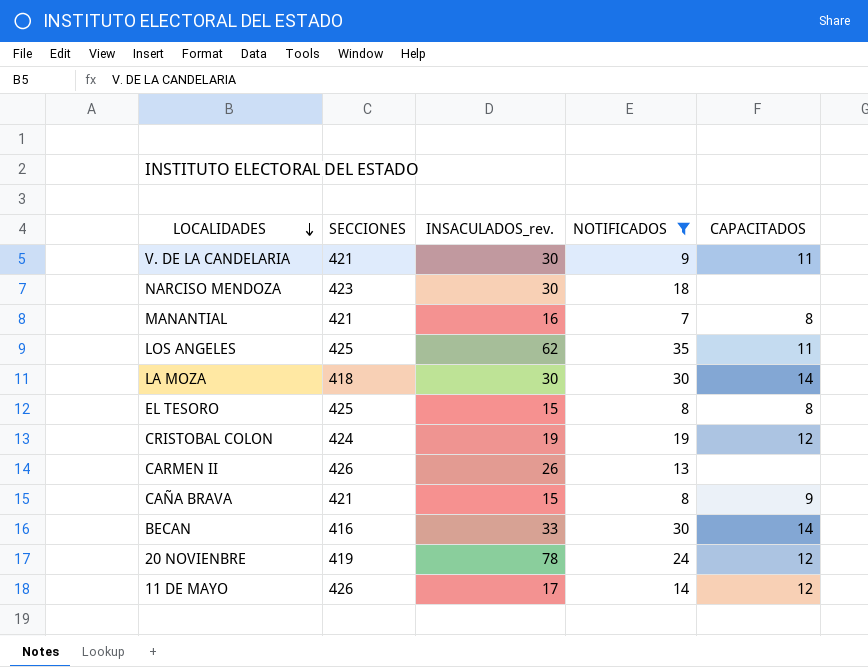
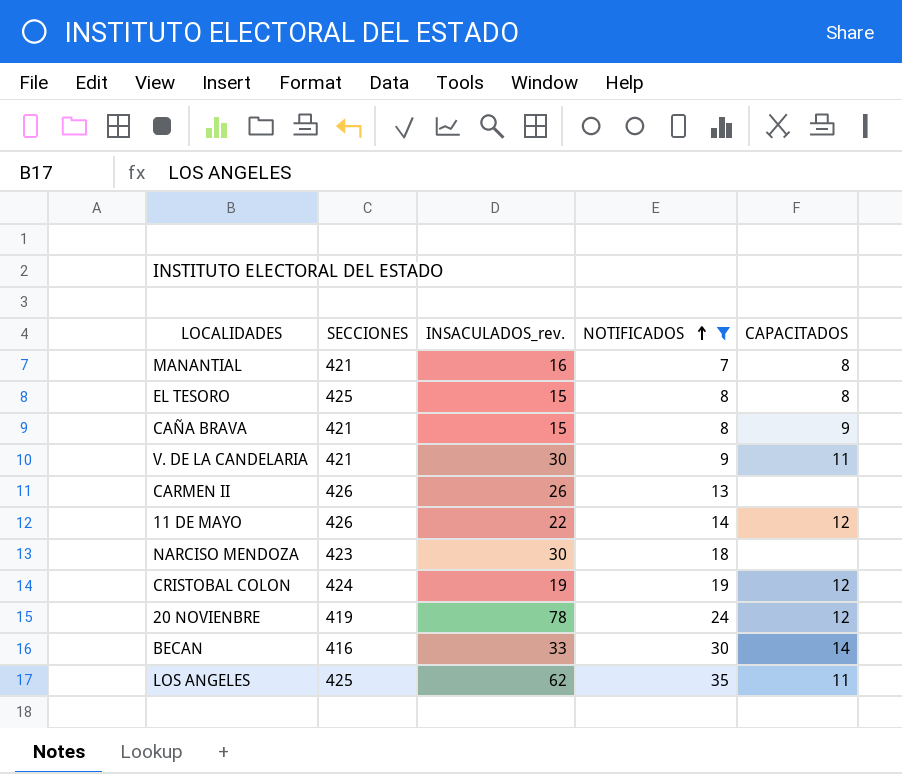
row order: LOCALIDADES descending -> NOTIFICADOS ascending
row LA MOZA: 418 | 30 | 30 | 14 -> none
11 DE MAYO | INSACULADOS_rev.: 17 -> 22

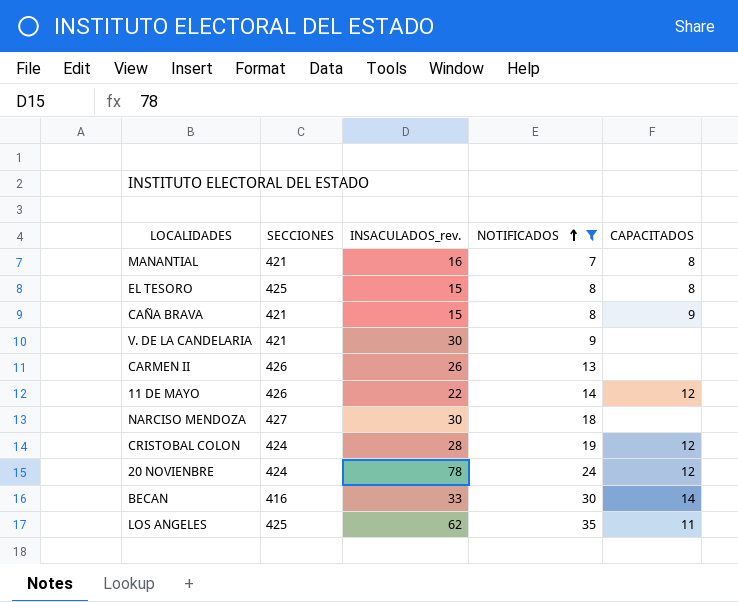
V. DE LA CANDELARIA | CAPACITADOS: 11 -> none
NARCISO MENDOZA | SECCIONES: 423 -> 427
CRISTOBAL COLON | INSACULADOS_rev.: 19 -> 28
20 NOVIENBRE | SECCIONES: 419 -> 424

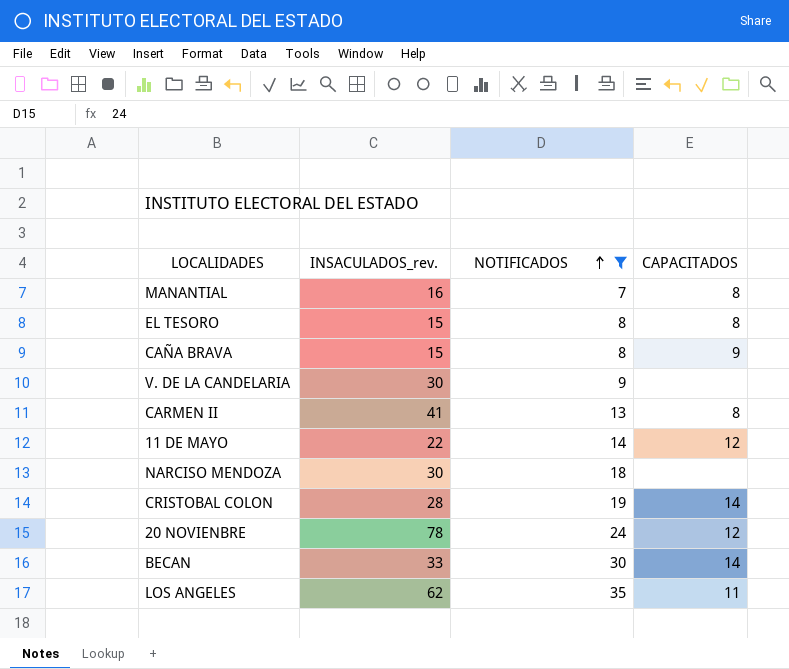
column SECCIONES | position: 2 -> none
CARMEN II | INSACULADOS_rev.: 26 -> 41
CARMEN II | CAPACITADOS: none -> 8
CRISTOBAL COLON | CAPACITADOS: 12 -> 14

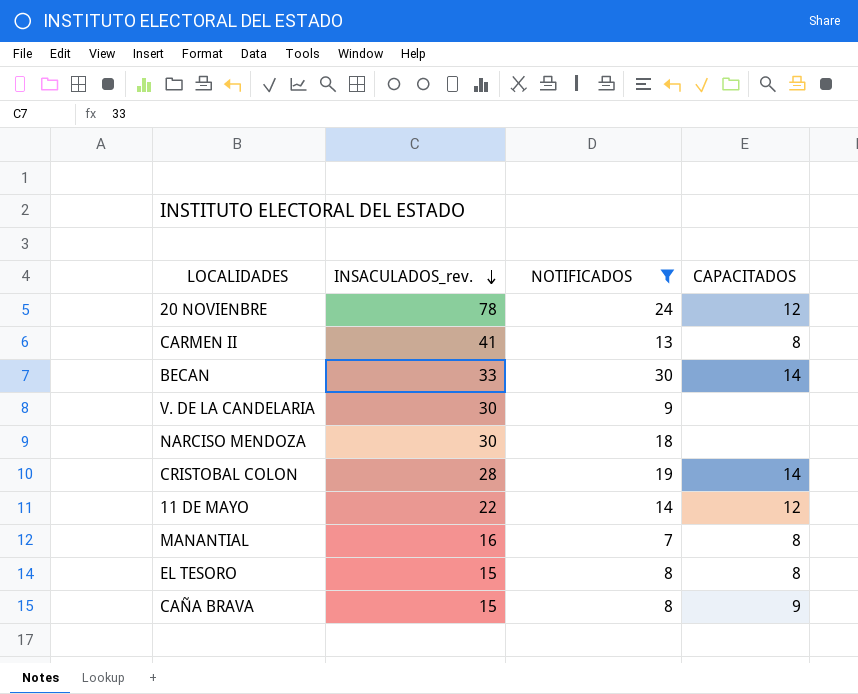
row order: NOTIFICADOS ascending -> INSACULADOS_rev. descending
row LOS ANGELES: 62 | 35 | 11 -> none

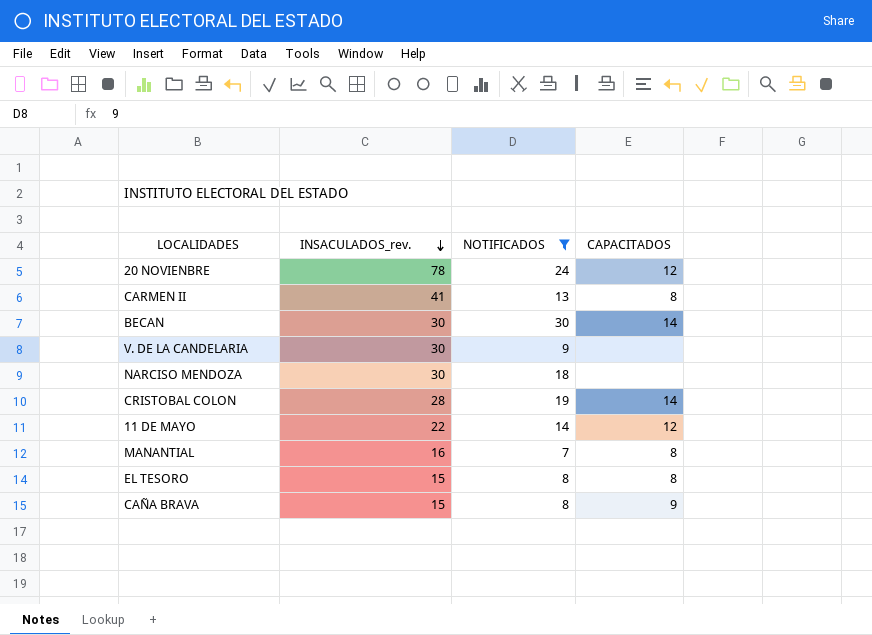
BECAN | INSACULADOS_rev.: 33 -> 30

